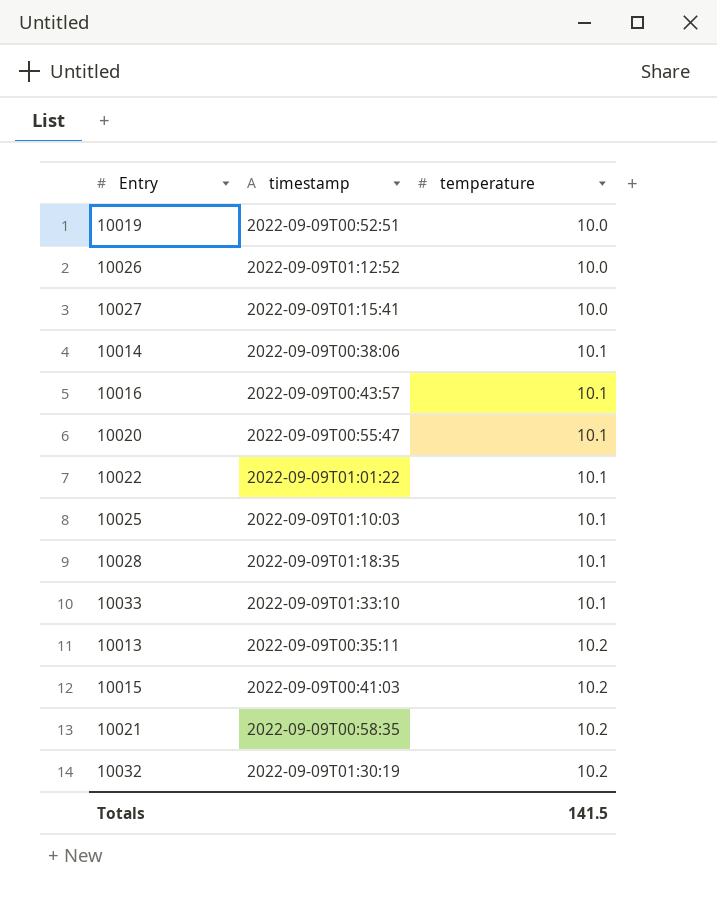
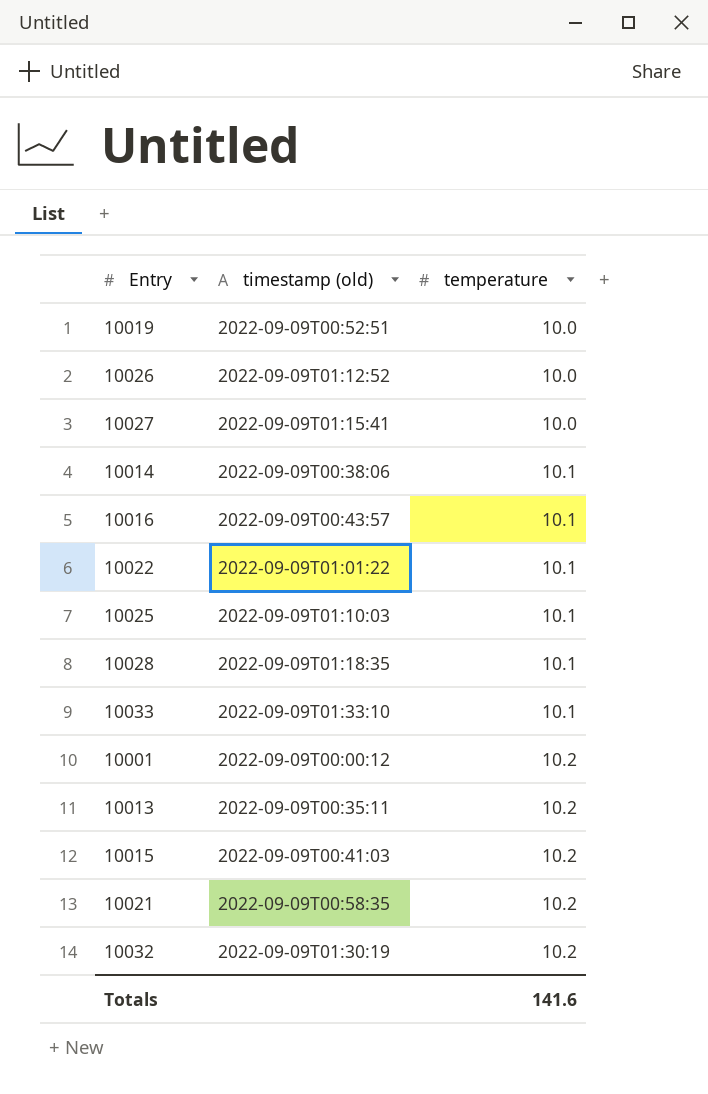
column name: timestamp -> timestamp (old)
row 10020: 2022-09-09T00:55:47 | 10.1 -> none
row 10001: none -> 2022-09-09T00:00:12 | 10.2
Totals | temperature: 141.5 -> 141.6

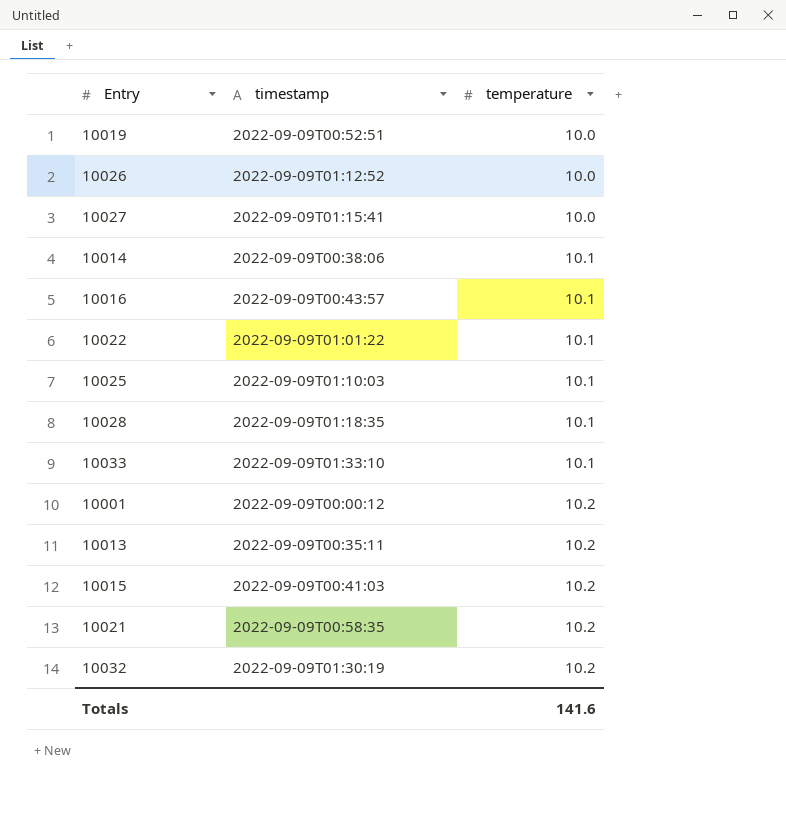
column name: timestamp (old) -> timestamp

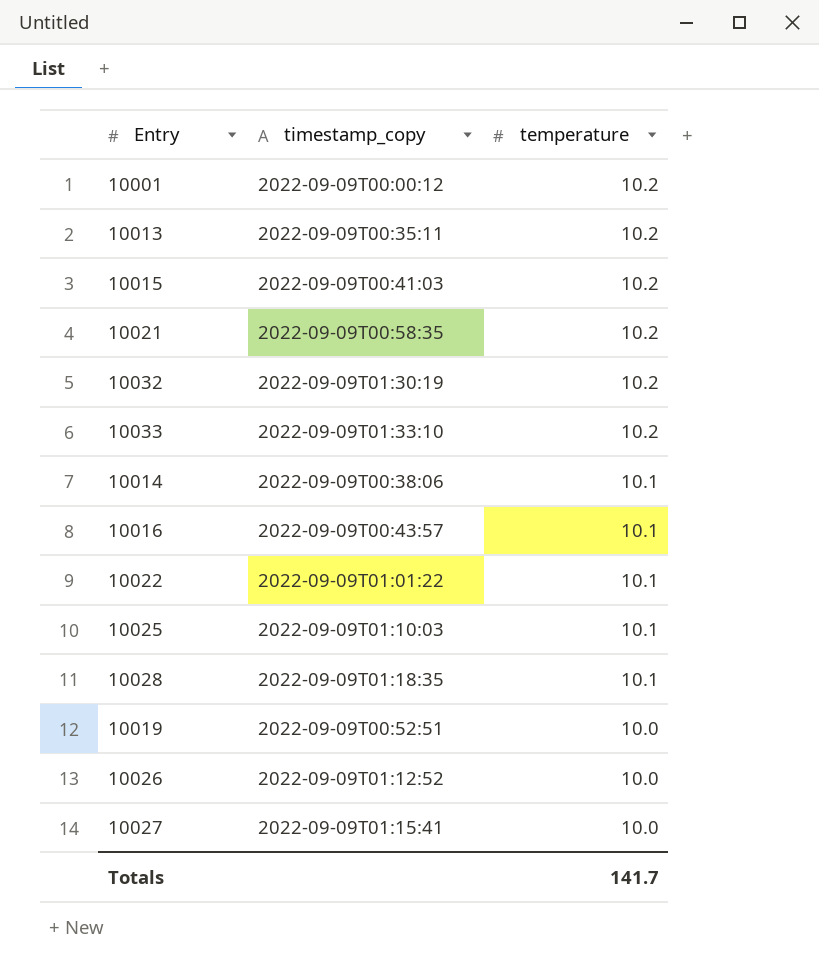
row order: temperature ascending -> temperature descending
column name: timestamp -> timestamp_copy
10033 | temperature: 10.1 -> 10.2
Totals | temperature: 141.6 -> 141.7

